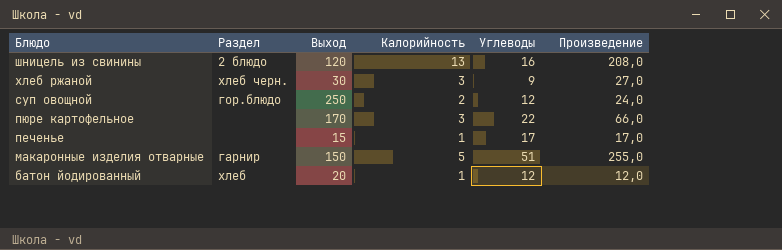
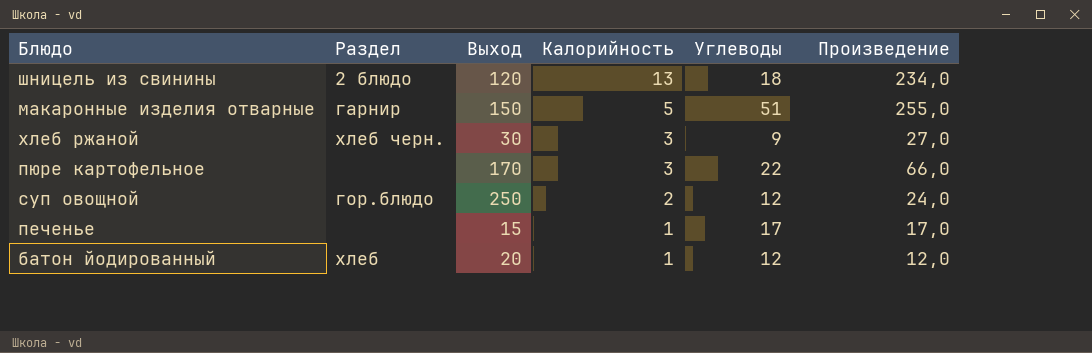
row order: Блюдо descending -> Калорийность descending
шницель из свинины | Углеводы: 16 -> 18
шницель из свинины | Произведение: 208,0 -> 234,0

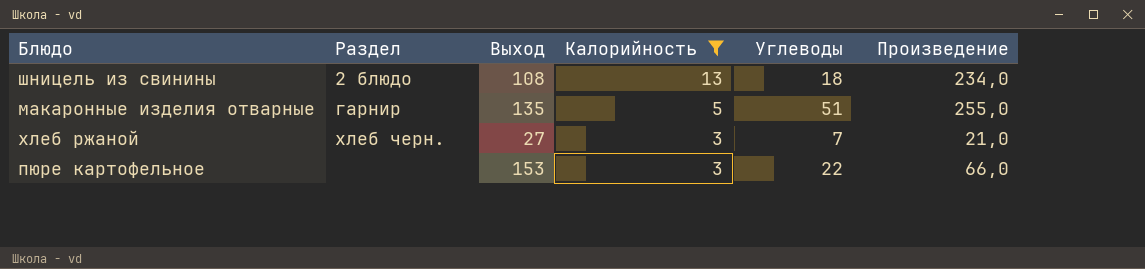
filter: none -> Калорийность >= 3
шницель из свинины | Выход: 120 -> 108
макаронные изделия отварные | Выход: 150 -> 135
хлеб ржаной | Выход: 30 -> 27
хлеб ржаной | Углеводы: 9 -> 7
хлеб ржаной | Произведение: 27,0 -> 21,0
пюре картофельное | Выход: 170 -> 153

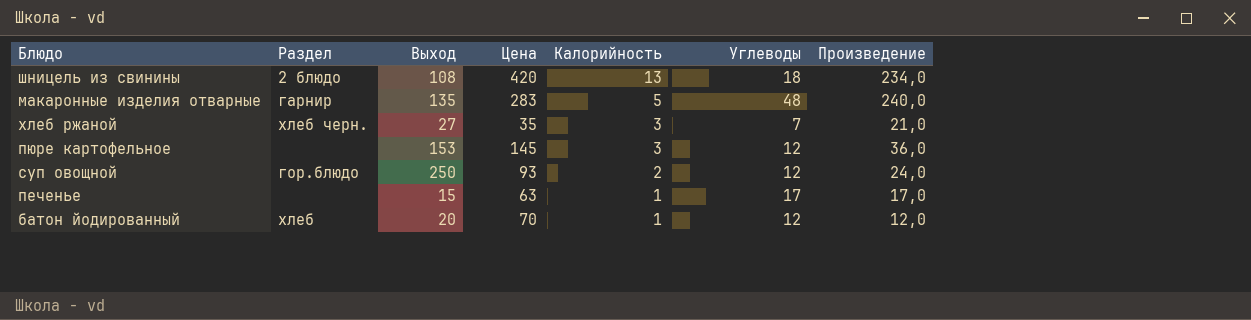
filter: Калорийность >= 3 -> none
column Цена | position: none -> 4
макаронные изделия отварные | Углеводы: 51 -> 48
макаронные изделия отварные | Произведение: 255,0 -> 240,0
пюре картофельное | Углеводы: 22 -> 12
пюре картофельное | Произведение: 66,0 -> 36,0

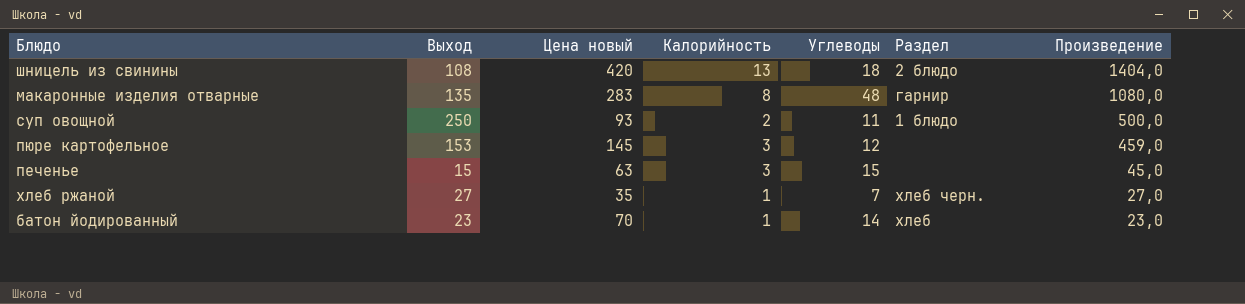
row order: Калорийность descending -> Произведение descending
column name: Цена -> Цена новый
column Раздел | position: 2 -> 6
column Произведение | formula: [Калорийность] * [Углеводы] -> [Выход] * [Калорийность]
макаронные изделия отварные | Калорийность: 5 -> 8
суп овощной | Углеводы: 12 -> 11
суп овощной | Раздел: гор.блюдо -> 1 блюдо
печенье | Калорийность: 1 -> 3
печенье | Углеводы: 17 -> 15
хлеб ржаной | Калорийность: 3 -> 1
батон йодированный | Выход: 20 -> 23
батон йодированный | Углеводы: 12 -> 14

